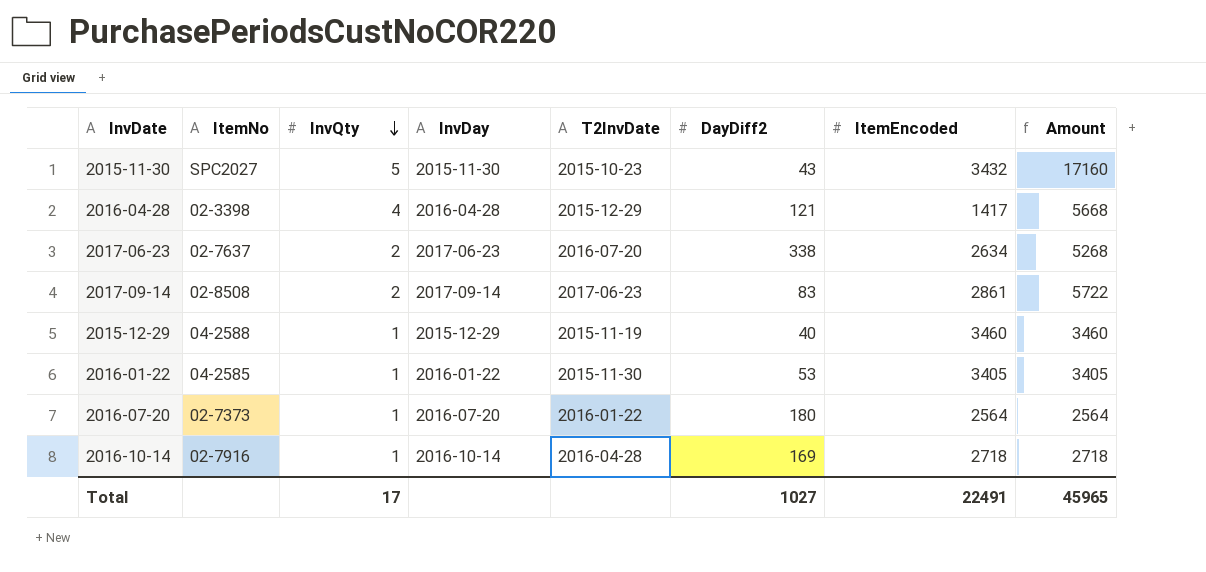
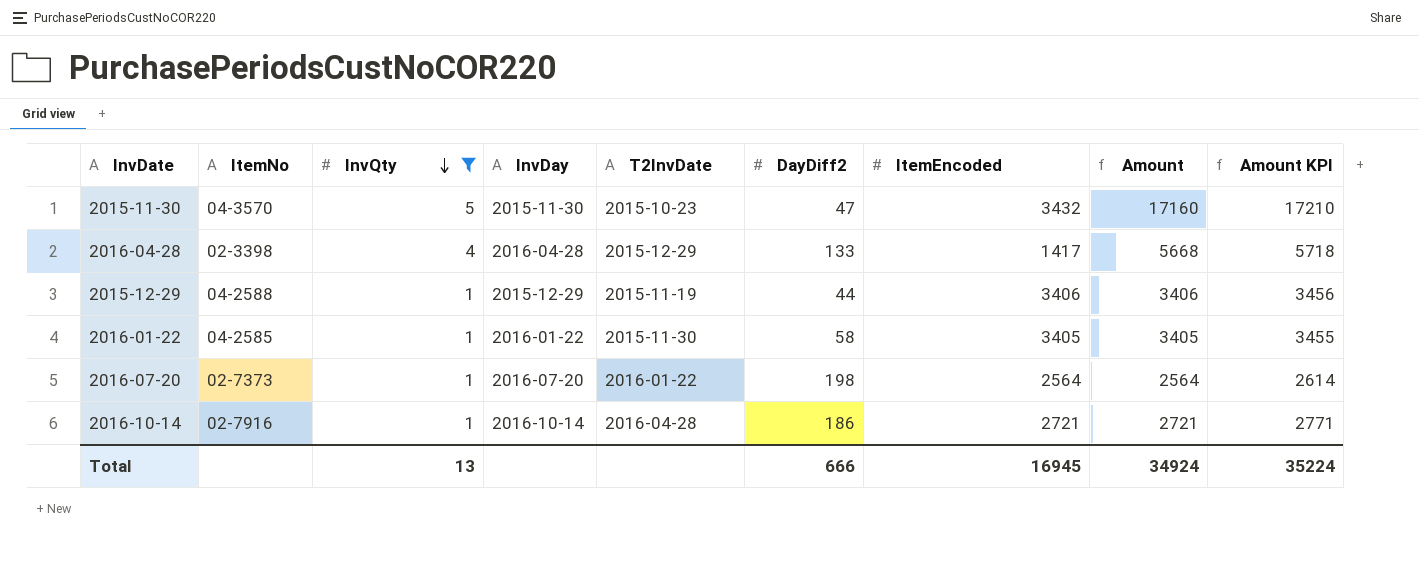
filter: none -> InvQty != 2
column Amount KPI | formula: none -> [Amount] + 50
2015-11-30 | ItemNo: SPC2027 -> 04-3570
2015-11-30 | DayDiff2: 43 -> 47
2016-04-28 | DayDiff2: 121 -> 133
2015-12-29 | DayDiff2: 40 -> 44
2015-12-29 | ItemEncoded: 3460 -> 3406
2015-12-29 | Amount: 3460 -> 3406
2016-01-22 | DayDiff2: 53 -> 58
2016-07-20 | DayDiff2: 180 -> 198
2016-10-14 | DayDiff2: 169 -> 186
2016-10-14 | ItemEncoded: 2718 -> 2721
2016-10-14 | Amount: 2718 -> 2721
Total | InvQty: 17 -> 13
Total | DayDiff2: 1027 -> 666
Total | ItemEncoded: 22491 -> 16945
Total | Amount: 45965 -> 34924

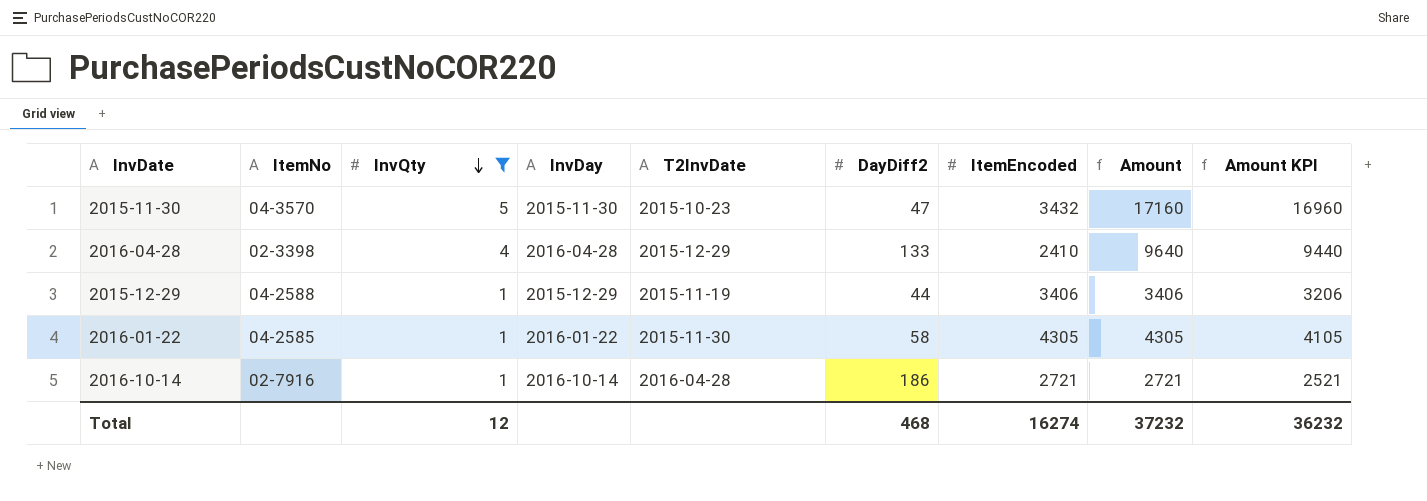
column Amount KPI | formula: [Amount] + 50 -> [Amount] - 200
row 2016-07-20: 02-7373 | 1 | 2016-07-20 | 2016-01-22 | 198 | 2564 | 2564 | 2614 -> none
2016-04-28 | ItemEncoded: 1417 -> 2410
2016-04-28 | Amount: 5668 -> 9640
2016-01-22 | ItemEncoded: 3405 -> 4305
2016-01-22 | Amount: 3405 -> 4305
Total | InvQty: 13 -> 12
Total | DayDiff2: 666 -> 468
Total | ItemEncoded: 16945 -> 16274
Total | Amount: 34924 -> 37232
Total | Amount KPI: 35224 -> 36232

